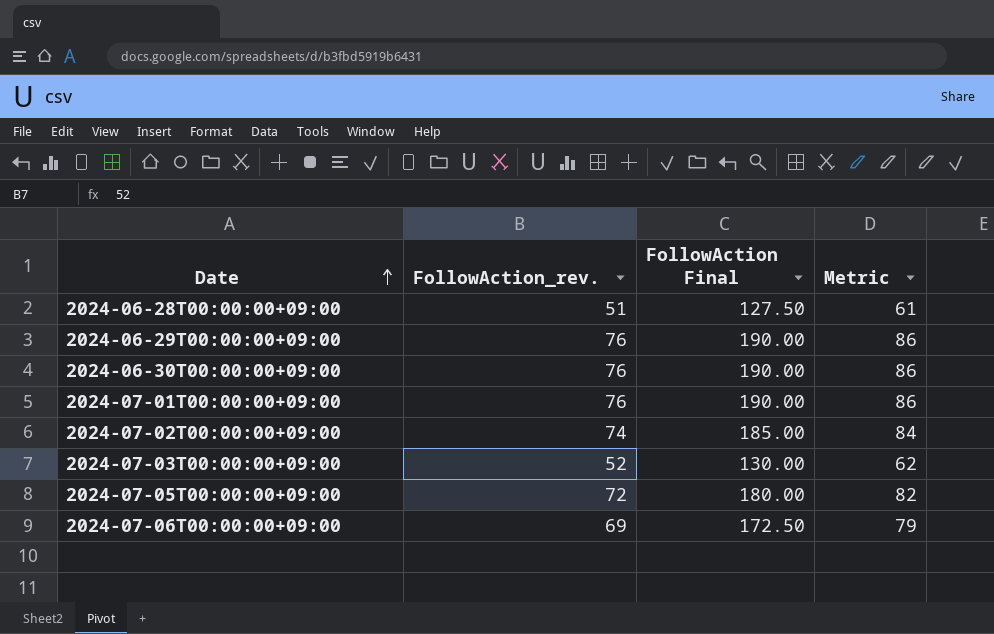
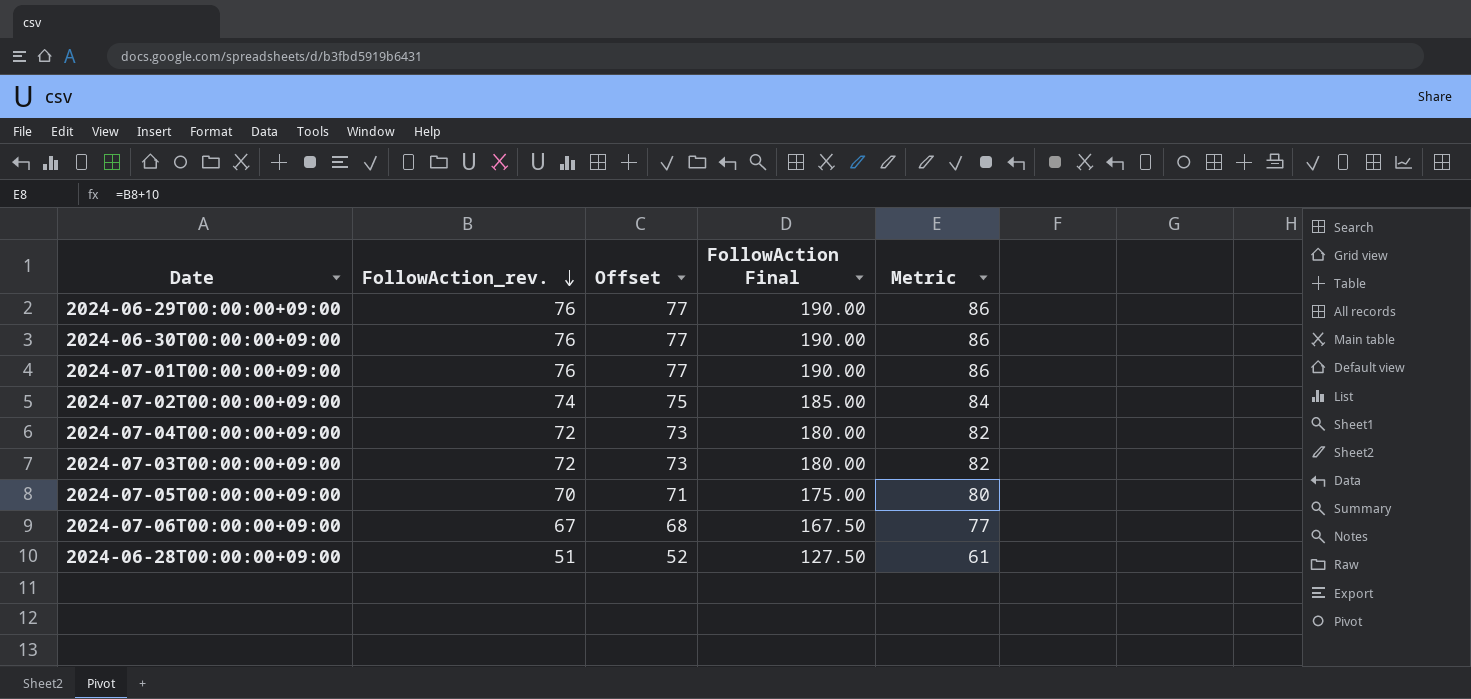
row order: Date ascending -> FollowAction_rev. descending
column Offset | formula: none -> [FollowAction_rev.] + 1
row 2024-07-04T00:00:00+09:00: none -> 72 | 73 | 180.00 | 82
2024-07-03T00:00:00+09:00 | FollowAction_rev.: 52 -> 72
2024-07-03T00:00:00+09:00 | FollowAction Final: 130.00 -> 180.00
2024-07-03T00:00:00+09:00 | Metric: 62 -> 82
2024-07-05T00:00:00+09:00 | FollowAction_rev.: 72 -> 70
2024-07-05T00:00:00+09:00 | FollowAction Final: 180.00 -> 175.00
2024-07-05T00:00:00+09:00 | Metric: 82 -> 80
2024-07-06T00:00:00+09:00 | FollowAction_rev.: 69 -> 67
2024-07-06T00:00:00+09:00 | FollowAction Final: 172.50 -> 167.50
2024-07-06T00:00:00+09:00 | Metric: 79 -> 77

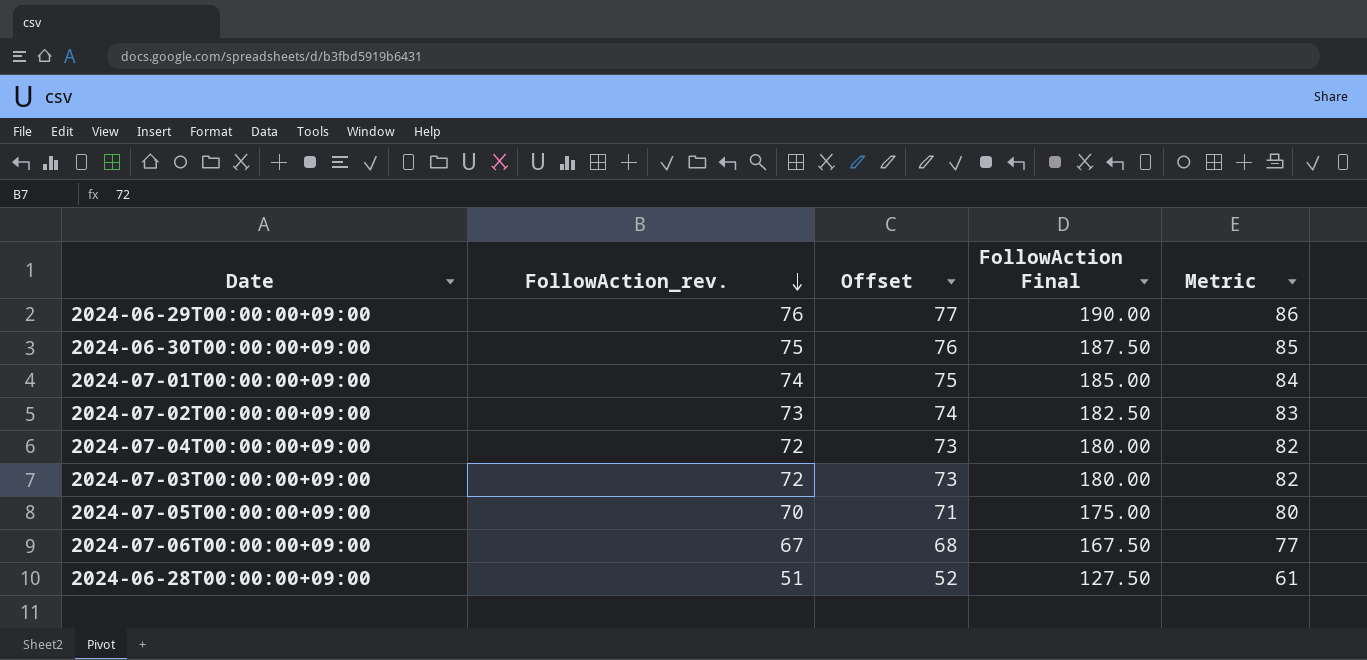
2024-06-30T00:00:00+09:00 | FollowAction_rev.: 76 -> 75
2024-06-30T00:00:00+09:00 | Offset: 77 -> 76
2024-06-30T00:00:00+09:00 | FollowAction Final: 190.00 -> 187.50
2024-06-30T00:00:00+09:00 | Metric: 86 -> 85
2024-07-01T00:00:00+09:00 | FollowAction_rev.: 76 -> 74
2024-07-01T00:00:00+09:00 | Offset: 77 -> 75
2024-07-01T00:00:00+09:00 | FollowAction Final: 190.00 -> 185.00
2024-07-01T00:00:00+09:00 | Metric: 86 -> 84
2024-07-02T00:00:00+09:00 | FollowAction_rev.: 74 -> 73
2024-07-02T00:00:00+09:00 | Offset: 75 -> 74
2024-07-02T00:00:00+09:00 | FollowAction Final: 185.00 -> 182.50
2024-07-02T00:00:00+09:00 | Metric: 84 -> 83

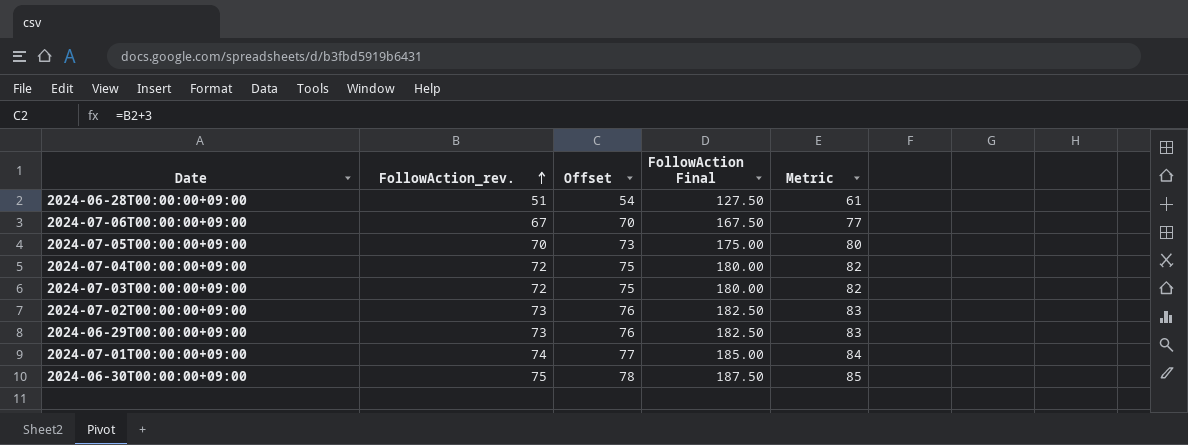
row order: FollowAction_rev. descending -> FollowAction_rev. ascending
column Offset | formula: [FollowAction_rev.] + 1 -> [FollowAction_rev.] + 3
2024-06-29T00:00:00+09:00 | FollowAction_rev.: 76 -> 73
2024-06-29T00:00:00+09:00 | FollowAction Final: 190.00 -> 182.50
2024-06-29T00:00:00+09:00 | Metric: 86 -> 83

